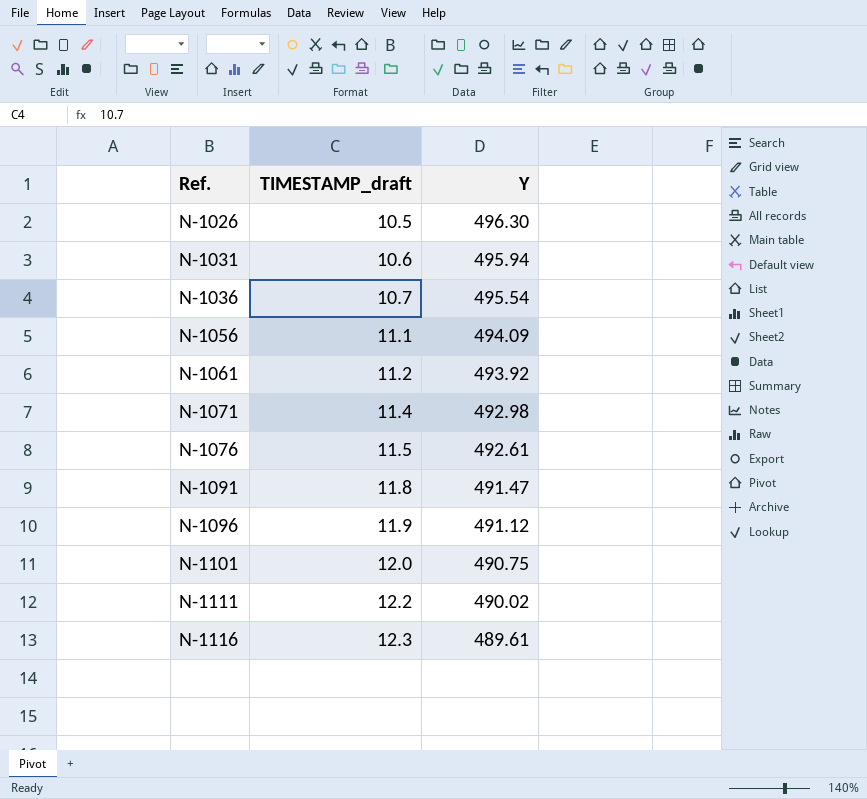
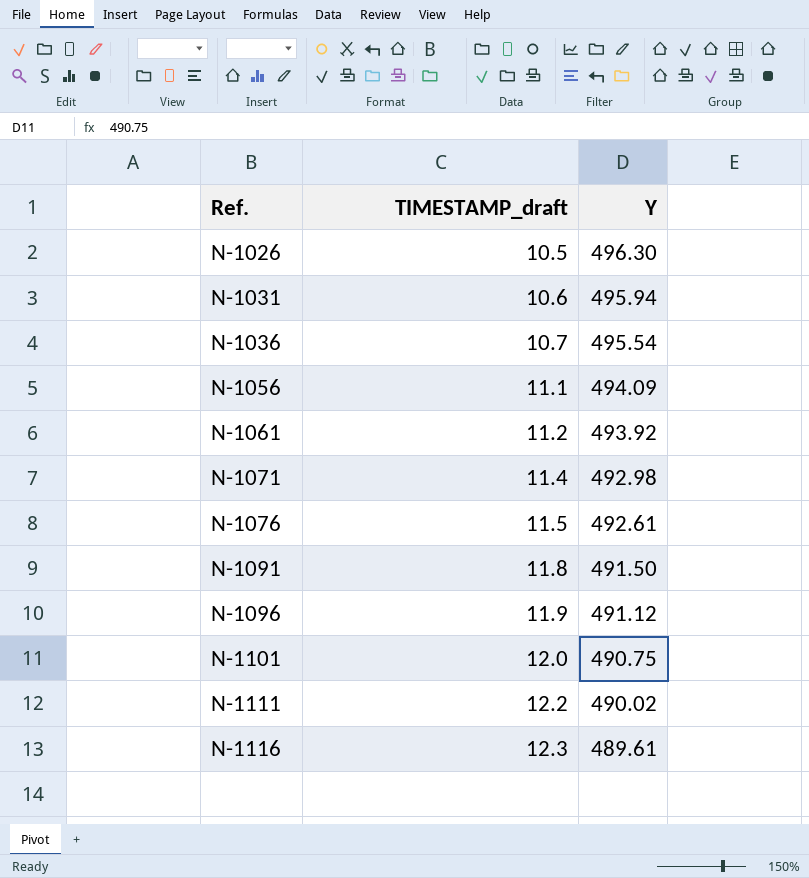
N-1091 | Y: 491.47 -> 491.50

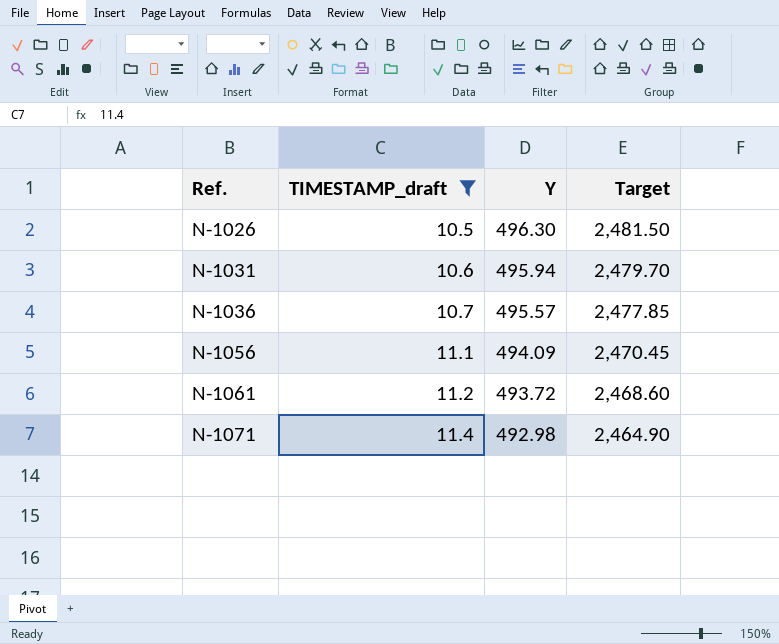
filter: none -> TIMESTAMP_draft <= 11.4
column Target | formula: none -> [Y] * 5
N-1036 | Y: 495.54 -> 495.57
N-1061 | Y: 493.92 -> 493.72

